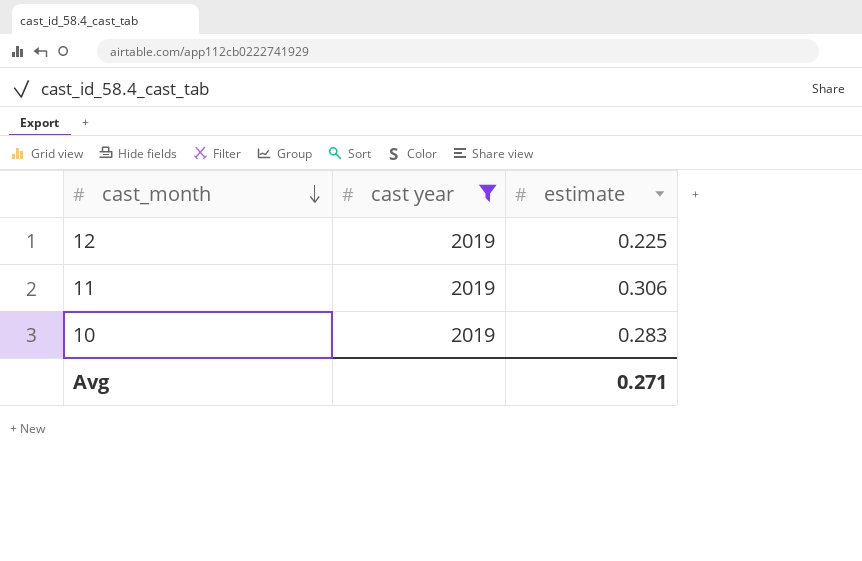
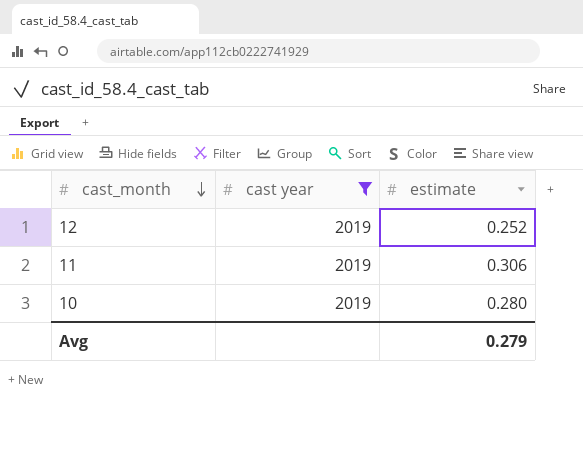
12 | estimate: 0.225 -> 0.252
10 | estimate: 0.283 -> 0.280
Avg | estimate: 0.271 -> 0.279

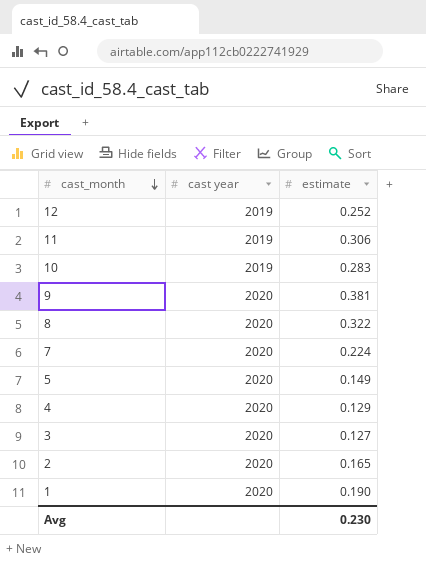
filter: cast year = 2019 -> none
10 | estimate: 0.280 -> 0.283
Avg | estimate: 0.279 -> 0.230

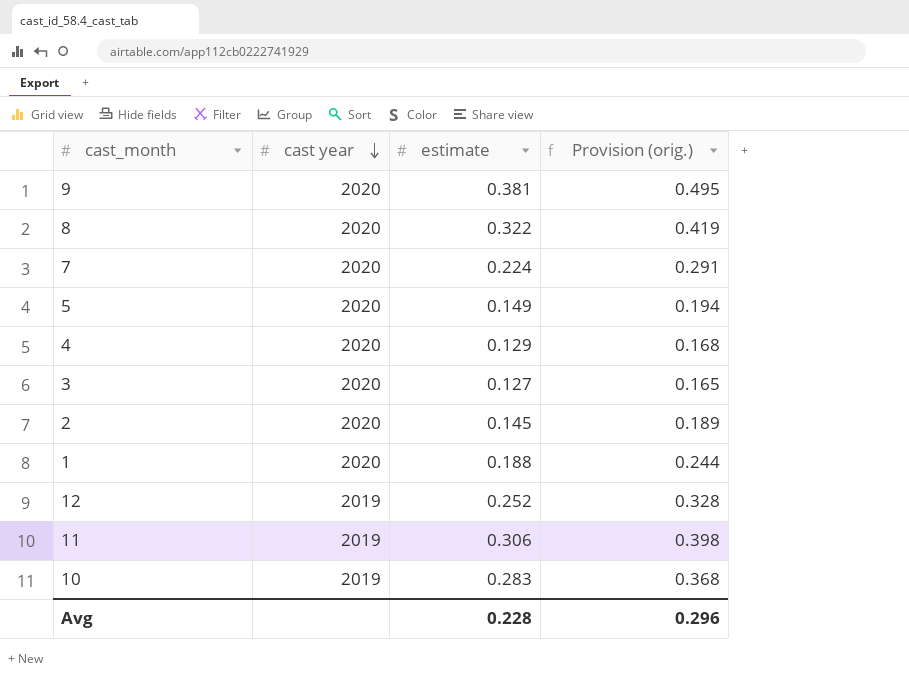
row order: cast_month descending -> cast year descending
column Provision (orig.) | formula: none -> [estimate] * 1.3
2 | estimate: 0.165 -> 0.145
1 | estimate: 0.190 -> 0.188
Avg | estimate: 0.230 -> 0.228

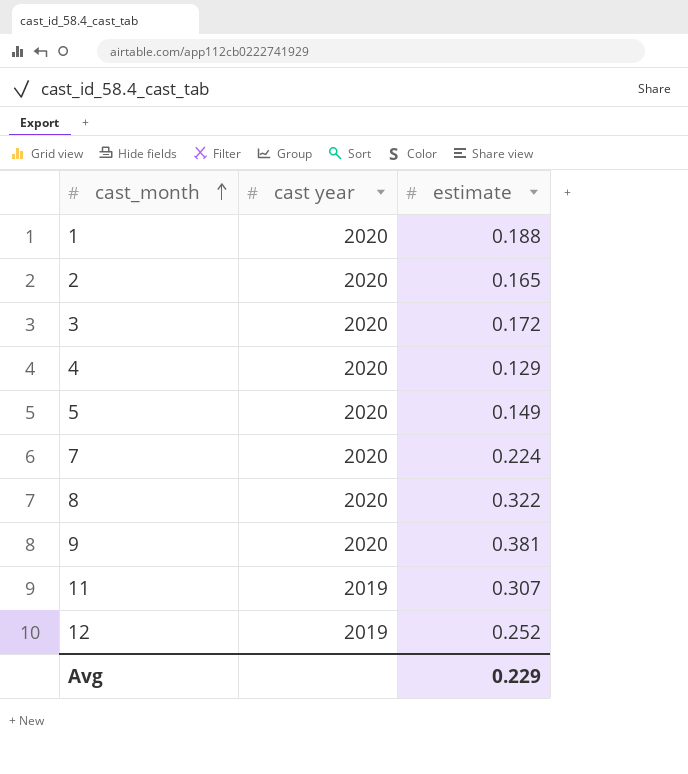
row order: cast year descending -> cast_month ascending
column Provision (orig.) | formula: [estimate] * 1.3 -> none
row 10: 2019 | 0.283 | 0.368 -> none
2 | estimate: 0.145 -> 0.165
3 | estimate: 0.127 -> 0.172
11 | estimate: 0.306 -> 0.307
Avg | estimate: 0.228 -> 0.229

